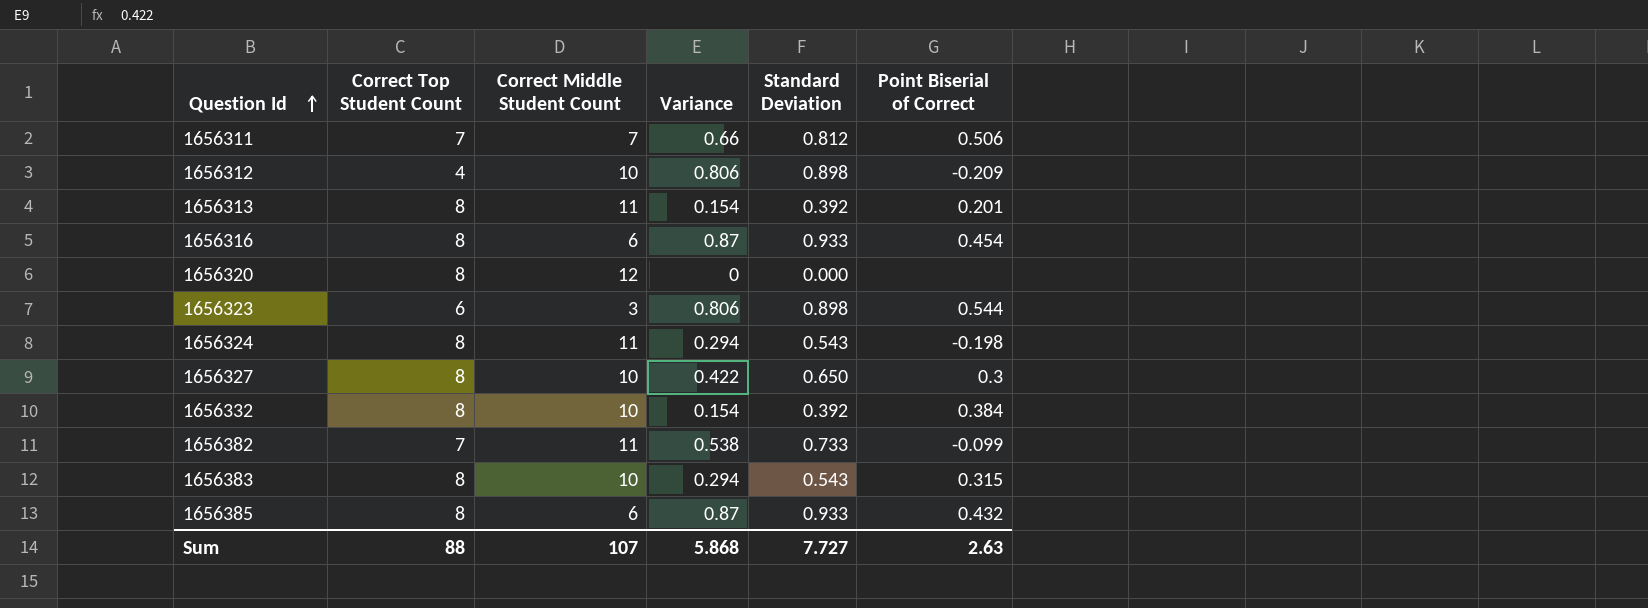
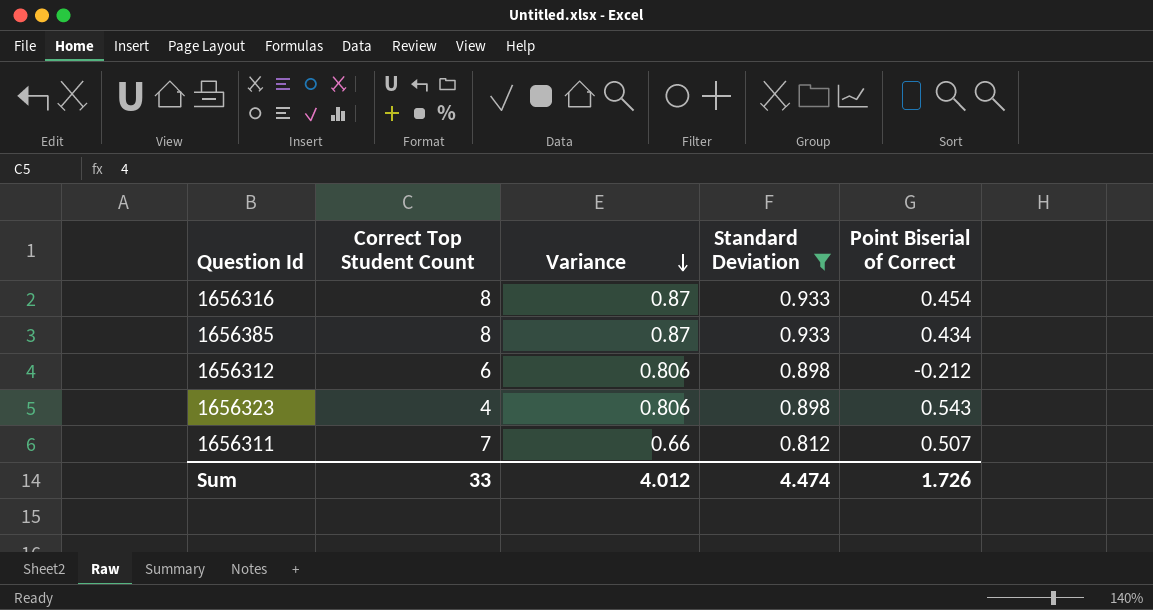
filter: none -> Standard Deviation >= 0.812
row order: Question Id ascending -> Variance descending
column Correct Middle Student Count | position: 3 -> none
1656385 | Point Biserial of Correct: 0.432 -> 0.434
1656312 | Correct Top Student Count: 4 -> 6
1656312 | Point Biserial of Correct: -0.209 -> -0.212
1656323 | Correct Top Student Count: 6 -> 4
1656323 | Point Biserial of Correct: 0.544 -> 0.543
1656311 | Point Biserial of Correct: 0.506 -> 0.507
Sum | Correct Top Student Count: 88 -> 33
Sum | Variance: 5.868 -> 4.012
Sum | Standard Deviation: 7.727 -> 4.474
Sum | Point Biserial of Correct: 2.63 -> 1.726

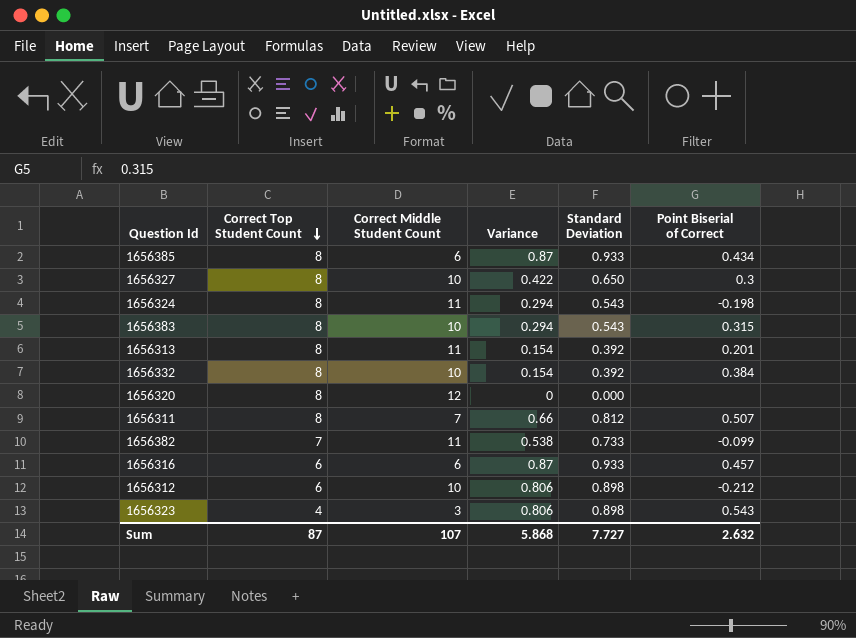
filter: Standard Deviation >= 0.812 -> none
row order: Variance descending -> Correct Top Student Count descending
column Correct Middle Student Count | position: none -> 3
1656311 | Correct Top Student Count: 7 -> 8
1656316 | Correct Top Student Count: 8 -> 6
1656316 | Point Biserial of Correct: 0.454 -> 0.457
Sum | Correct Top Student Count: 33 -> 87
Sum | Variance: 4.012 -> 5.868
Sum | Standard Deviation: 4.474 -> 7.727
Sum | Point Biserial of Correct: 1.726 -> 2.632

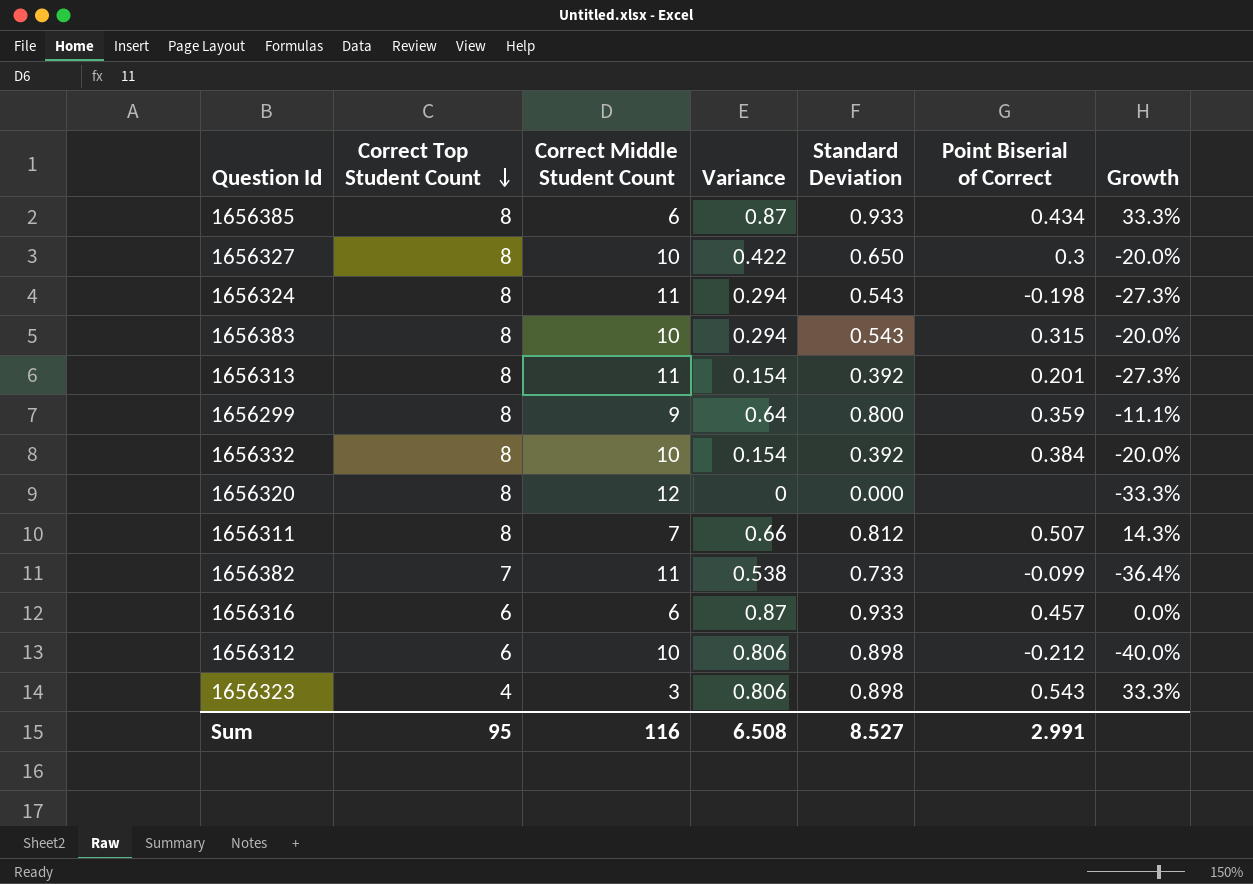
column Growth | formula: none -> ([Correct Top Student Count] - [Correct Middle Student Count]) / [Correct Middle Student Count]
row 1656299: none -> 8 | 9 | 0.64 | 0.800 | 0.359 | -11.1%
Sum | Correct Top Student Count: 87 -> 95
Sum | Correct Middle Student Count: 107 -> 116
Sum | Variance: 5.868 -> 6.508
Sum | Standard Deviation: 7.727 -> 8.527
Sum | Point Biserial of Correct: 2.632 -> 2.991

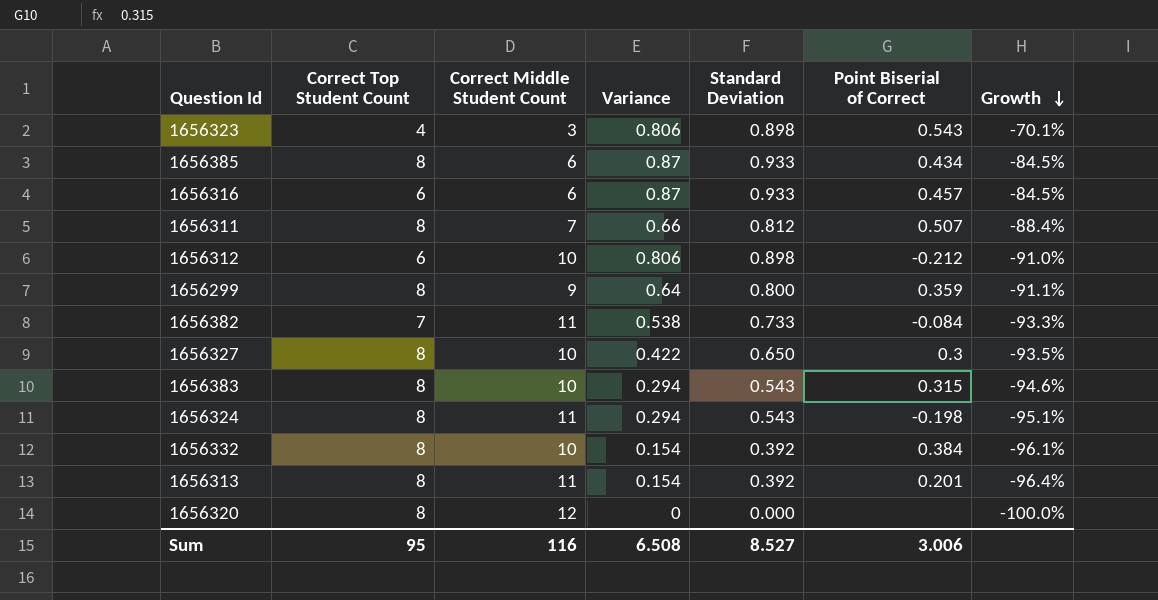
row order: Correct Top Student Count descending -> Growth descending
column Growth | formula: ([Correct Top Student Count] - [Correct Middle Student Count]) / [Correct Middle Student Count] -> ([Standard Deviation] - [Correct Middle Student Count]) / [Correct Middle Student Count]
1656382 | Point Biserial of Correct: -0.099 -> -0.084
Sum | Point Biserial of Correct: 2.991 -> 3.006

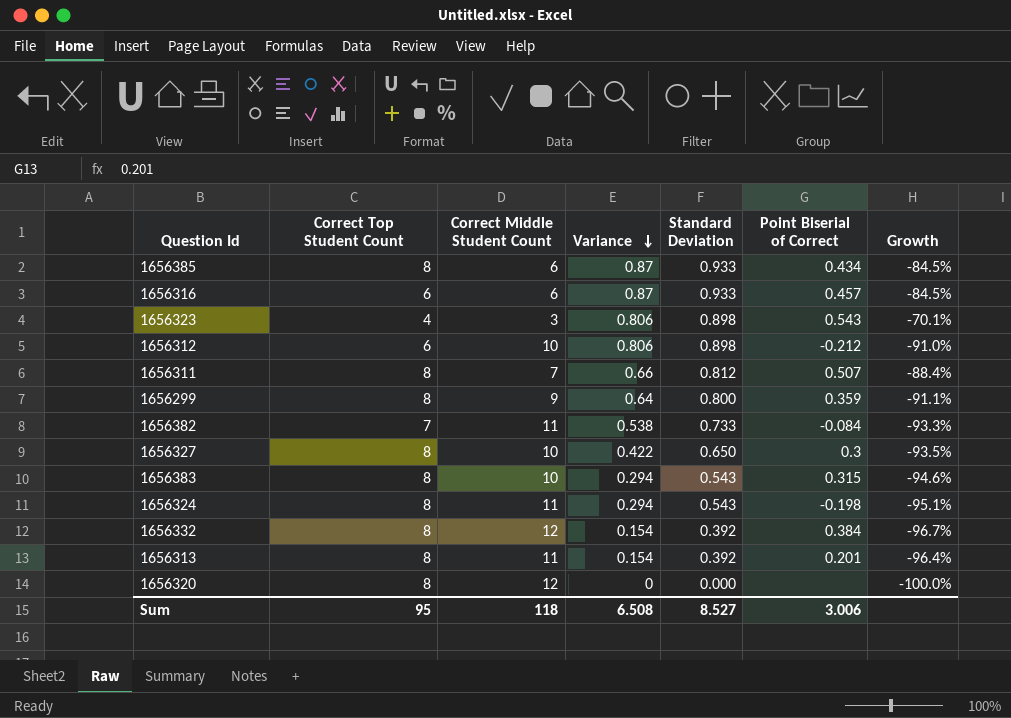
row order: Growth descending -> Variance descending
1656332 | Correct Middle Student Count: 10 -> 12
1656332 | Growth: -96.1% -> -96.7%
Sum | Correct Middle Student Count: 116 -> 118

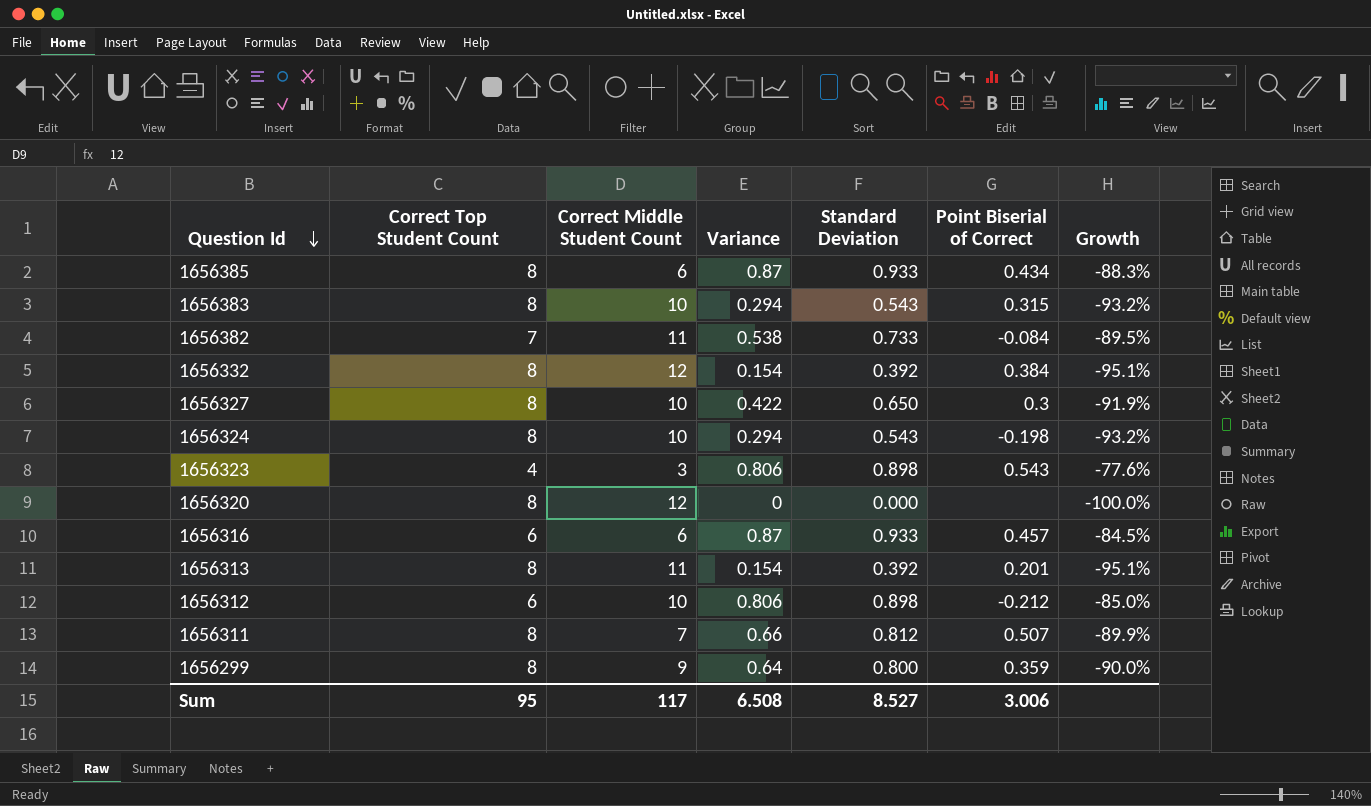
row order: Variance descending -> Question Id descending
column Growth | formula: ([Standard Deviation] - [Correct Middle Student Count]) / [Correct Middle Student Count] -> ([Standard Deviation] - [Correct Top Student Count]) / [Correct Top Student Count]
1656324 | Correct Middle Student Count: 11 -> 10
Sum | Correct Middle Student Count: 118 -> 117

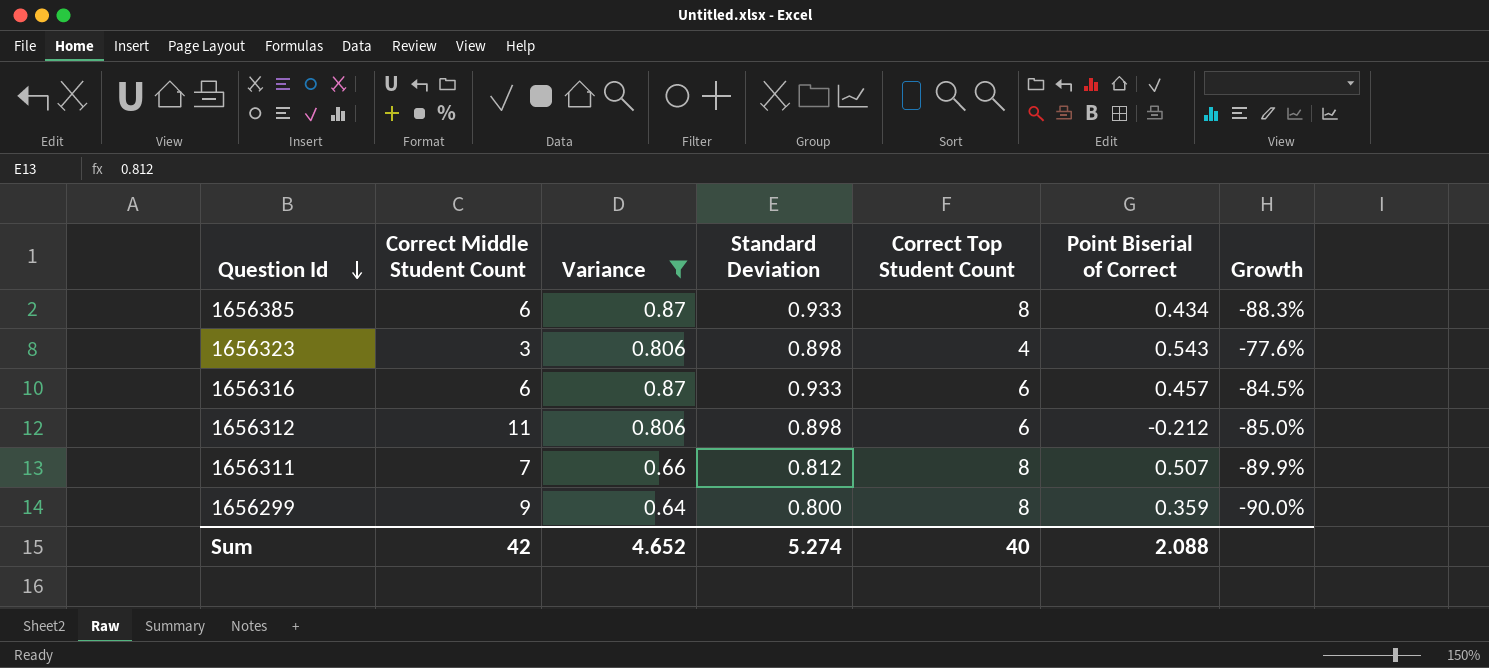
filter: none -> Variance >= 0.64
column Correct Top Student Count | position: 2 -> 5
1656312 | Correct Middle Student Count: 10 -> 11
Sum | Correct Middle Student Count: 117 -> 42
Sum | Variance: 6.508 -> 4.652
Sum | Standard Deviation: 8.527 -> 5.274
Sum | Correct Top Student Count: 95 -> 40
Sum | Point Biserial of Correct: 3.006 -> 2.088

